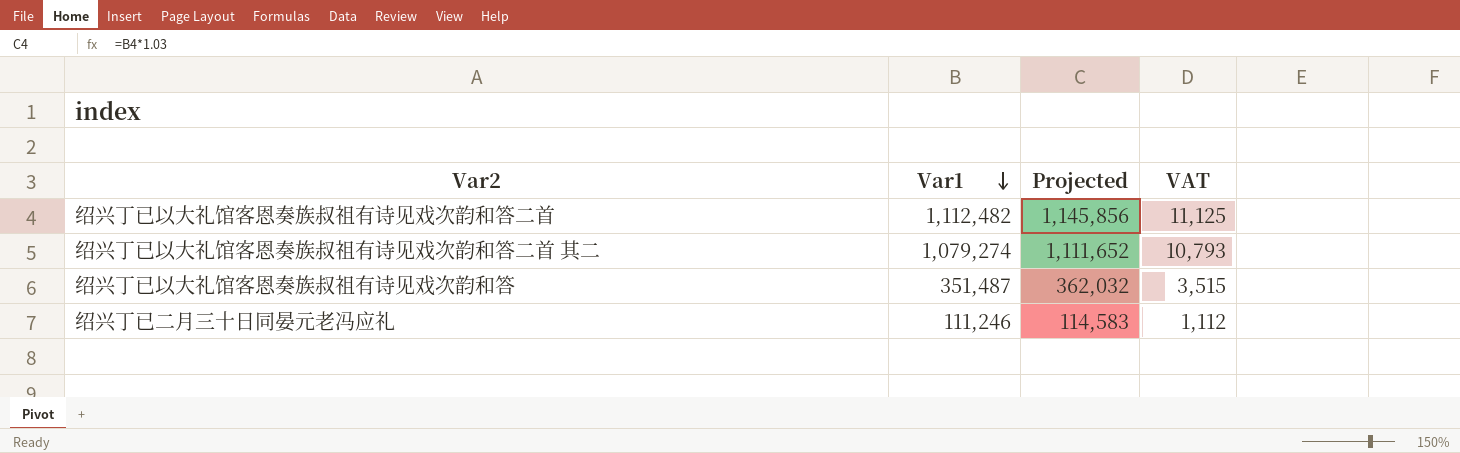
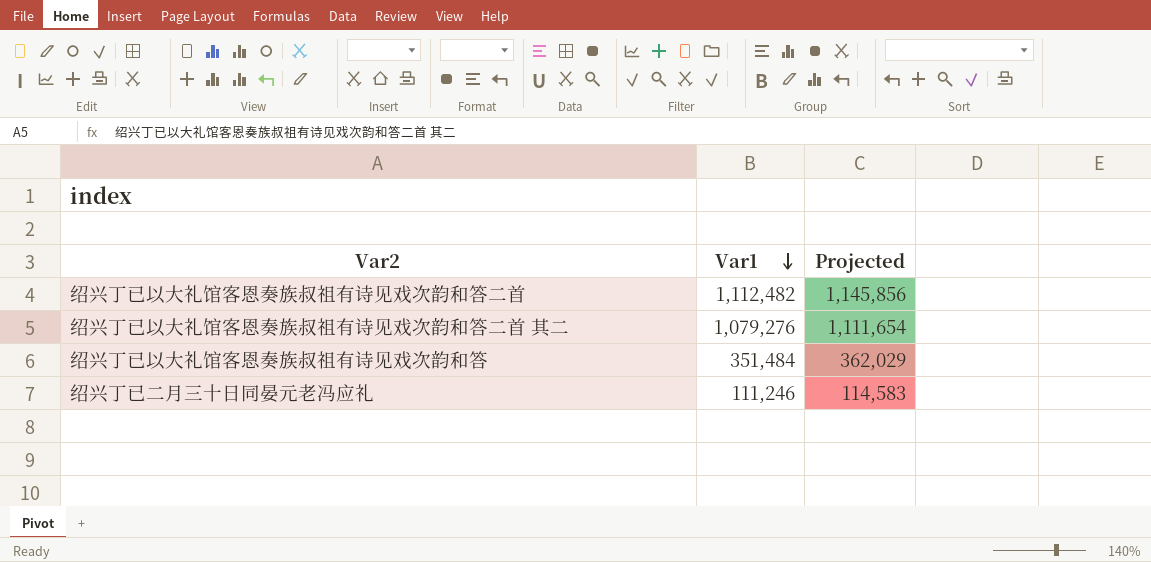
column VAT | formula: [Var1] * 0.01 -> none
绍兴丁已以大礼馆客恩奏族叔祖有诗见戏次韵和答二首 其二 | Var1: 1,079,274 -> 1,079,276
绍兴丁已以大礼馆客恩奏族叔祖有诗见戏次韵和答二首 其二 | Projected: 1,111,652 -> 1,111,654
绍兴丁已以大礼馆客恩奏族叔祖有诗见戏次韵和答 | Var1: 351,487 -> 351,484
绍兴丁已以大礼馆客恩奏族叔祖有诗见戏次韵和答 | Projected: 362,032 -> 362,029

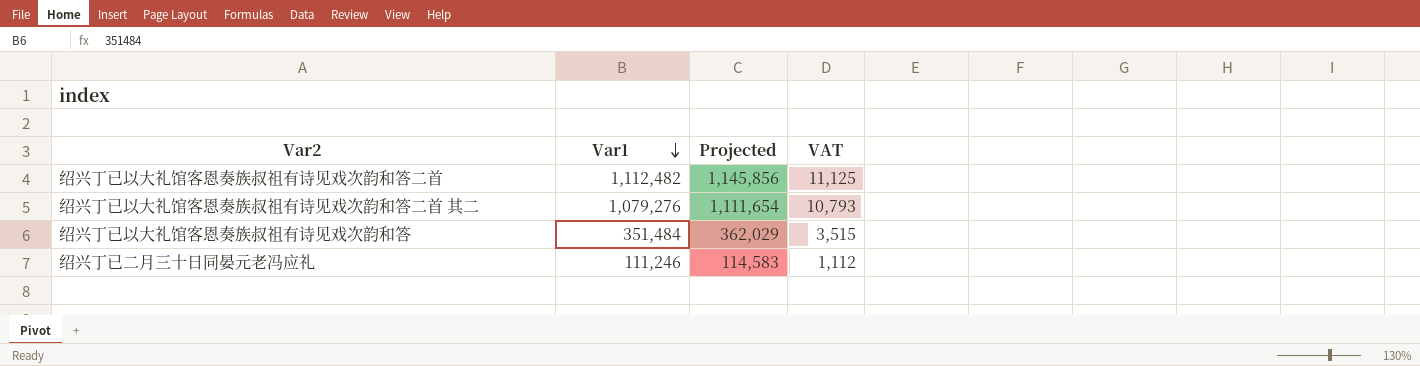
column VAT | formula: none -> [Var1] * 0.01

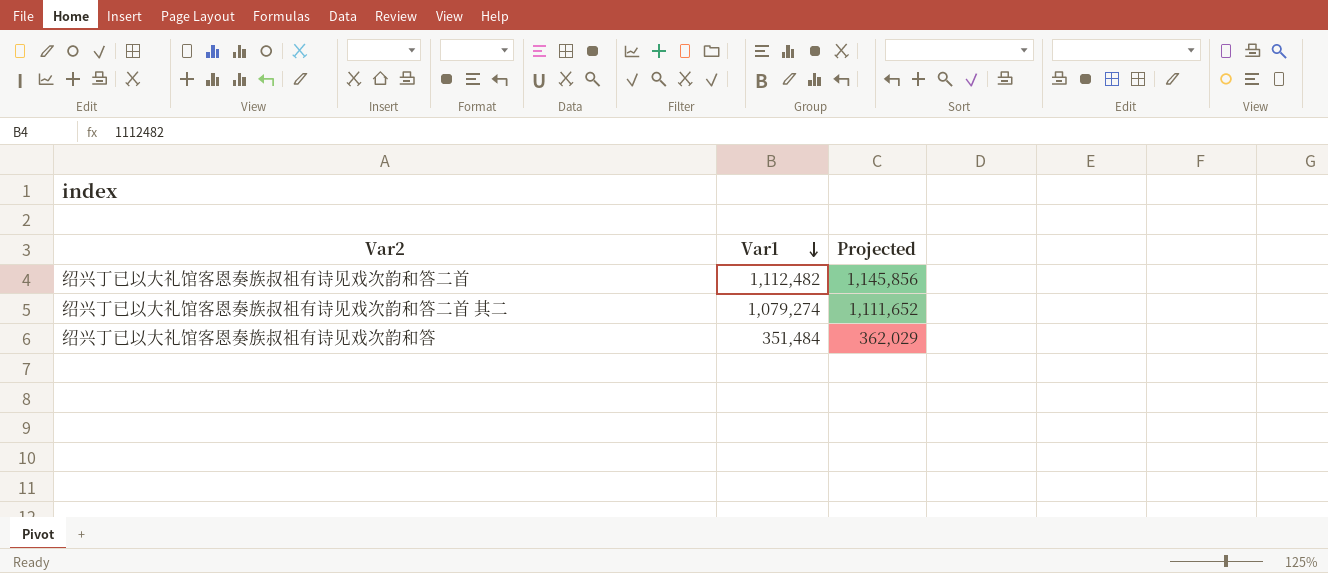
column VAT | formula: [Var1] * 0.01 -> none
row 绍兴丁已二月三十日同晏元老冯应礼: 111,246 | 114,583 | 1,112 -> none
绍兴丁已以大礼馆客恩奏族叔祖有诗见戏次韵和答二首 其二 | Var1: 1,079,276 -> 1,079,274
绍兴丁已以大礼馆客恩奏族叔祖有诗见戏次韵和答二首 其二 | Projected: 1,111,654 -> 1,111,652

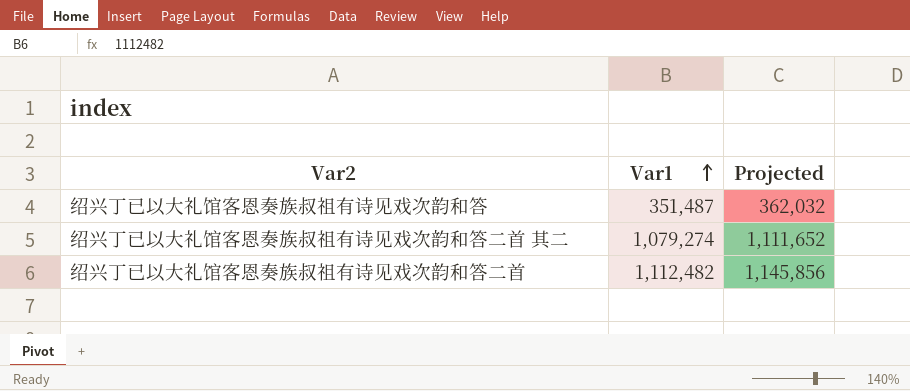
row order: Var1 descending -> Var1 ascending
绍兴丁已以大礼馆客恩奏族叔祖有诗见戏次韵和答 | Var1: 351,484 -> 351,487
绍兴丁已以大礼馆客恩奏族叔祖有诗见戏次韵和答 | Projected: 362,029 -> 362,032

